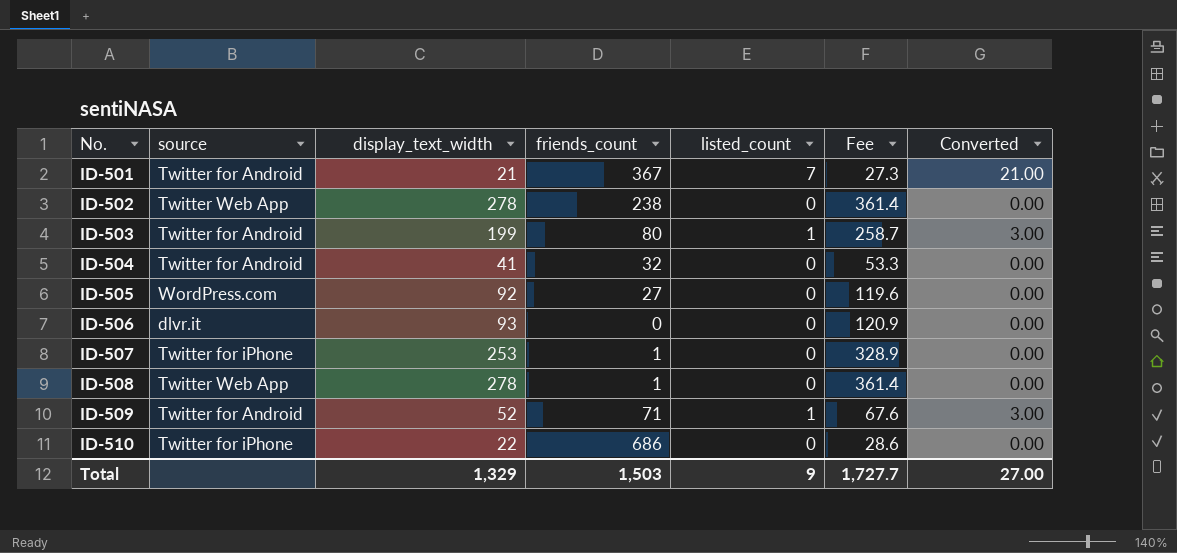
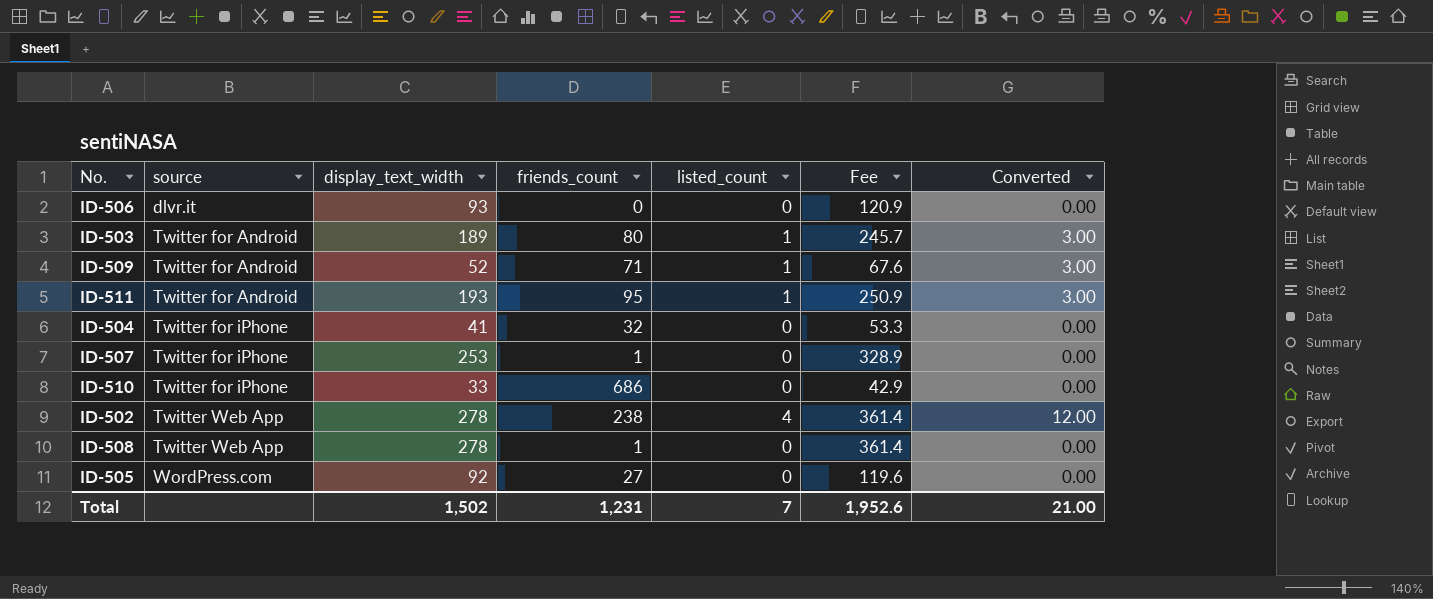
row order: No. ascending -> source ascending
row ID-501: Twitter for Android | 21 | 367 | 7 | 27.3 | 21.00 -> none
ID-503 | display_text_width: 199 -> 189
ID-503 | Fee: 258.7 -> 245.7
row ID-511: none -> Twitter for Android | 193 | 95 | 1 | 250.9 | 3.00
ID-504 | source: Twitter for Android -> Twitter for iPhone
ID-510 | display_text_width: 22 -> 33
ID-510 | Fee: 28.6 -> 42.9
ID-502 | listed_count: 0 -> 4
ID-502 | Converted: 0.00 -> 12.00
Total | display_text_width: 1,329 -> 1,502
Total | friends_count: 1,503 -> 1,231
Total | listed_count: 9 -> 7
Total | Fee: 1,727.7 -> 1,952.6
Total | Converted: 27.00 -> 21.00

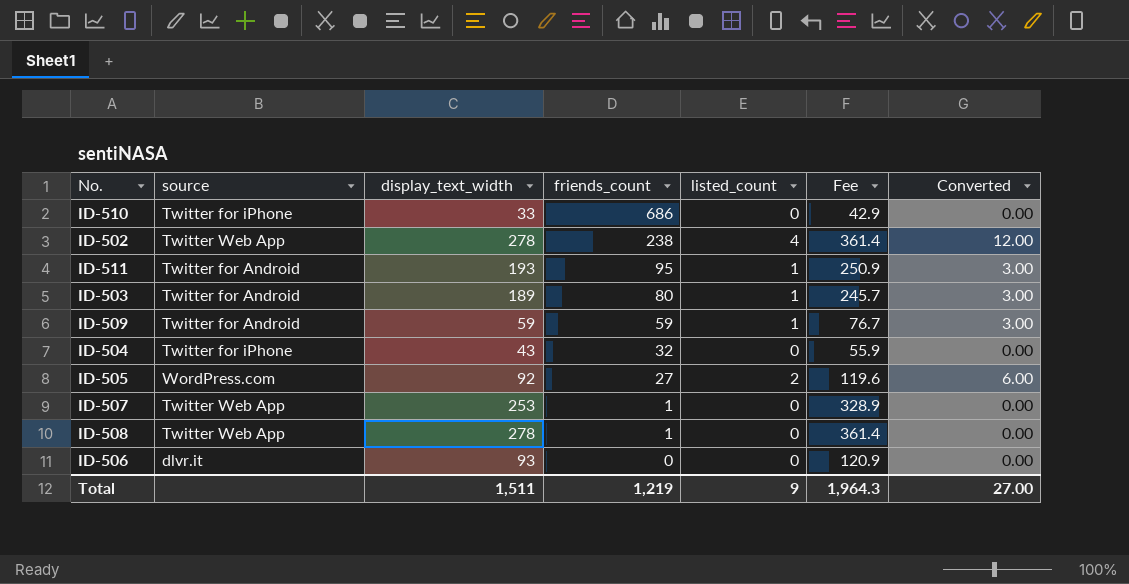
row order: source ascending -> friends_count descending
ID-509 | display_text_width: 52 -> 59
ID-509 | friends_count: 71 -> 59
ID-509 | Fee: 67.6 -> 76.7
ID-504 | display_text_width: 41 -> 43
ID-504 | Fee: 53.3 -> 55.9
ID-505 | listed_count: 0 -> 2
ID-505 | Converted: 0.00 -> 6.00
ID-507 | source: Twitter for iPhone -> Twitter Web App
Total | display_text_width: 1,502 -> 1,511
Total | friends_count: 1,231 -> 1,219
Total | listed_count: 7 -> 9
Total | Fee: 1,952.6 -> 1,964.3
Total | Converted: 21.00 -> 27.00

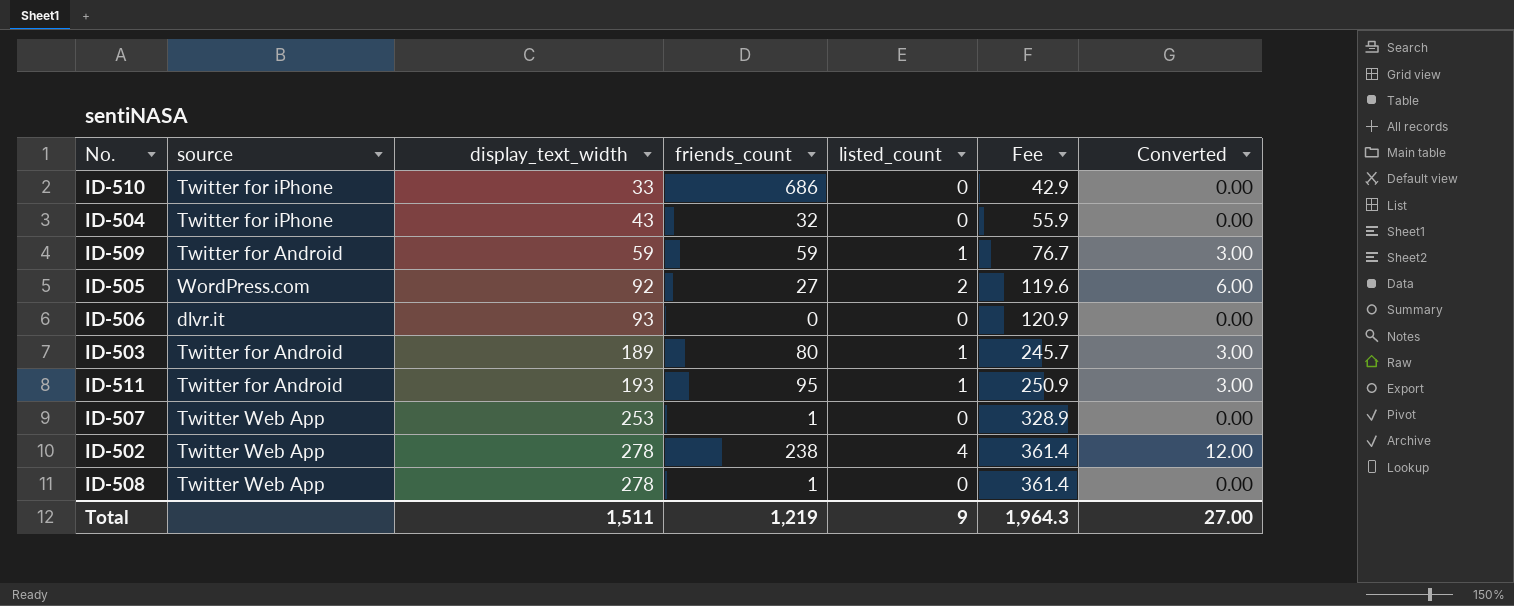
row order: friends_count descending -> display_text_width ascending

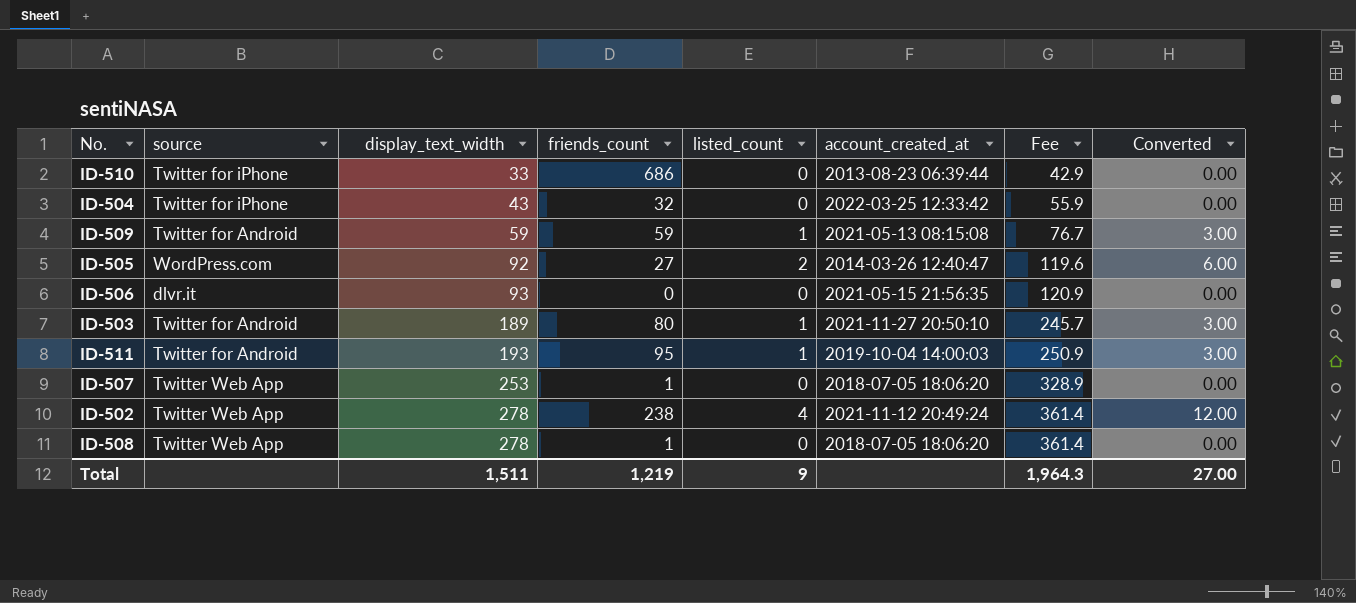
column account_created_at | position: none -> 6

